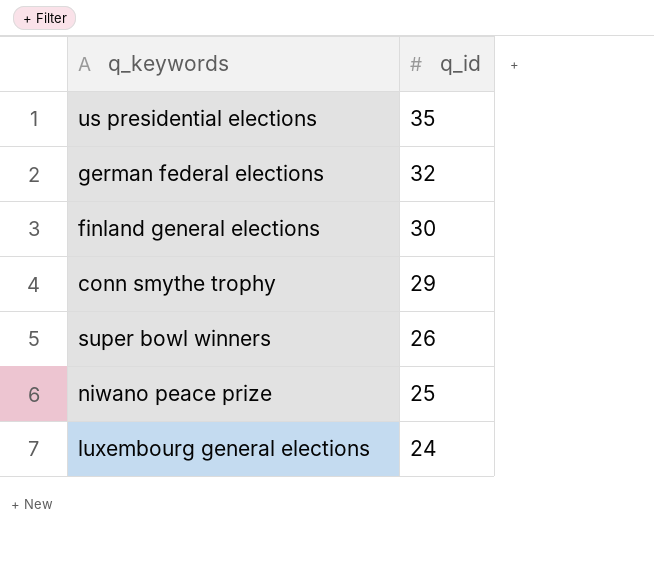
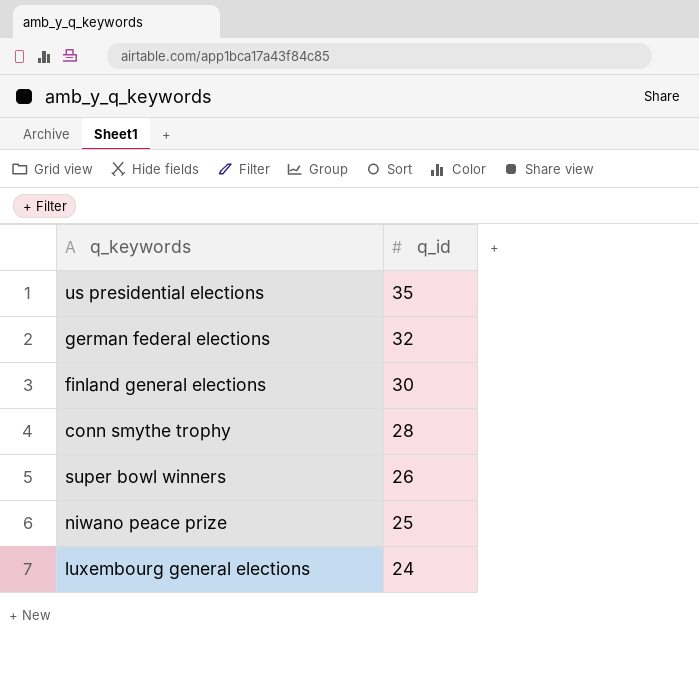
conn smythe trophy | q_id: 29 -> 28

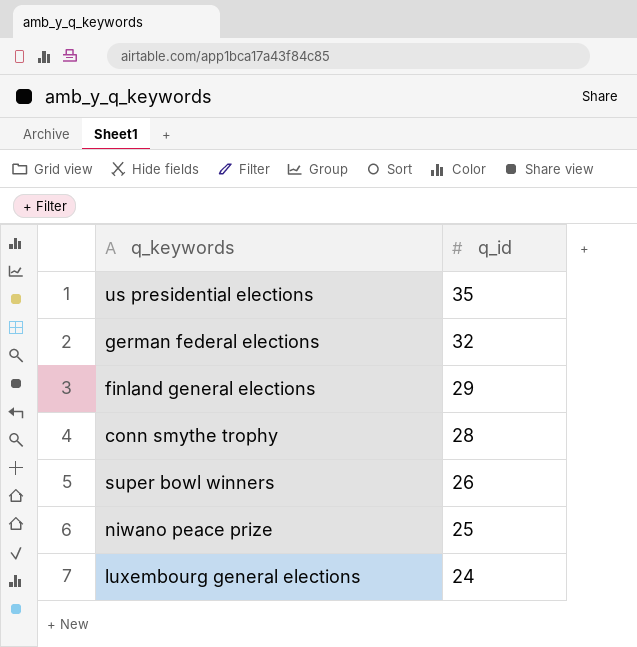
finland general elections | q_id: 30 -> 29

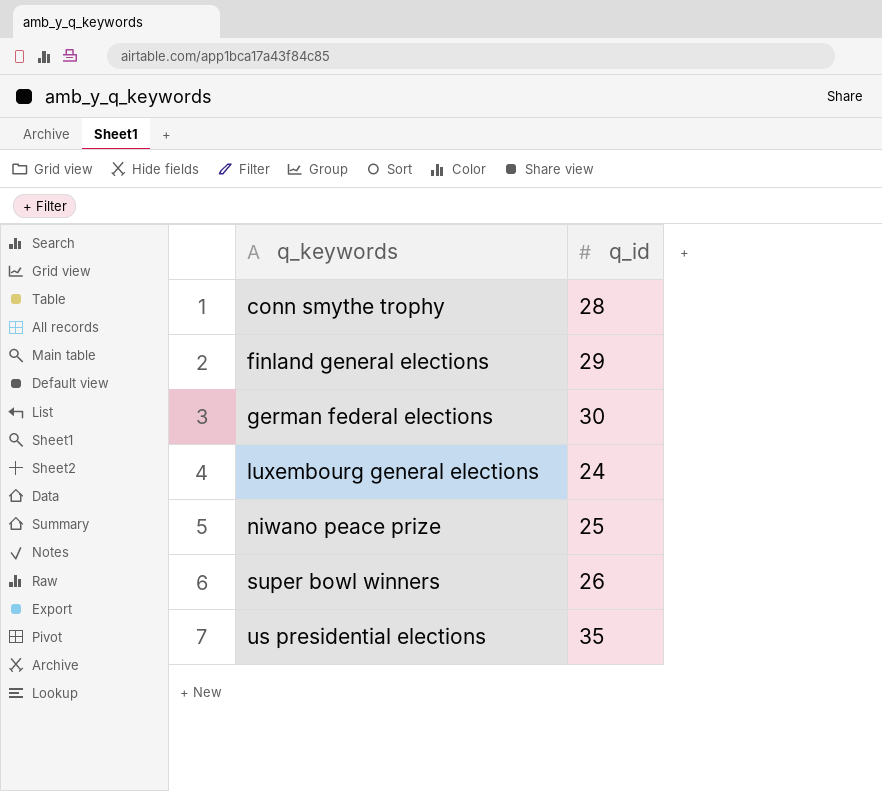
row order: q_id descending -> q_keywords ascending
german federal elections | q_id: 32 -> 30

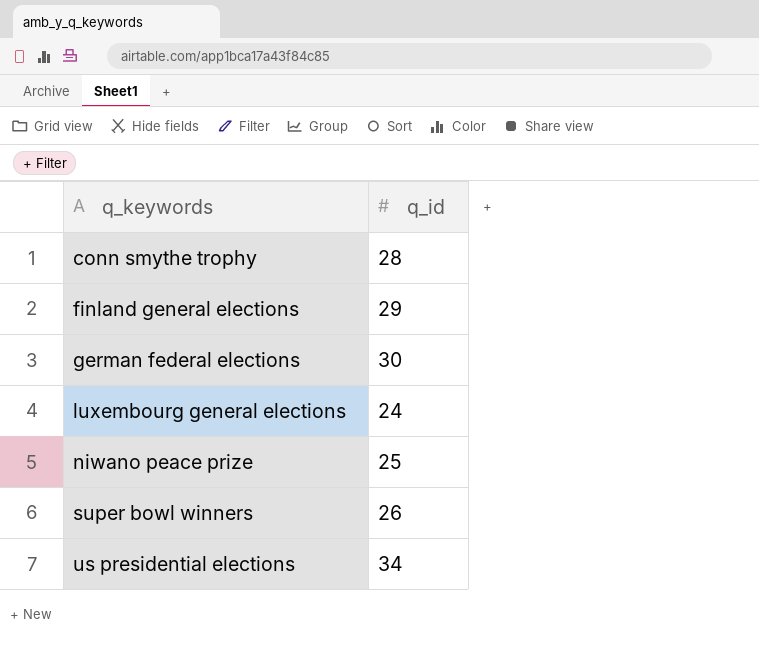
us presidential elections | q_id: 35 -> 34

